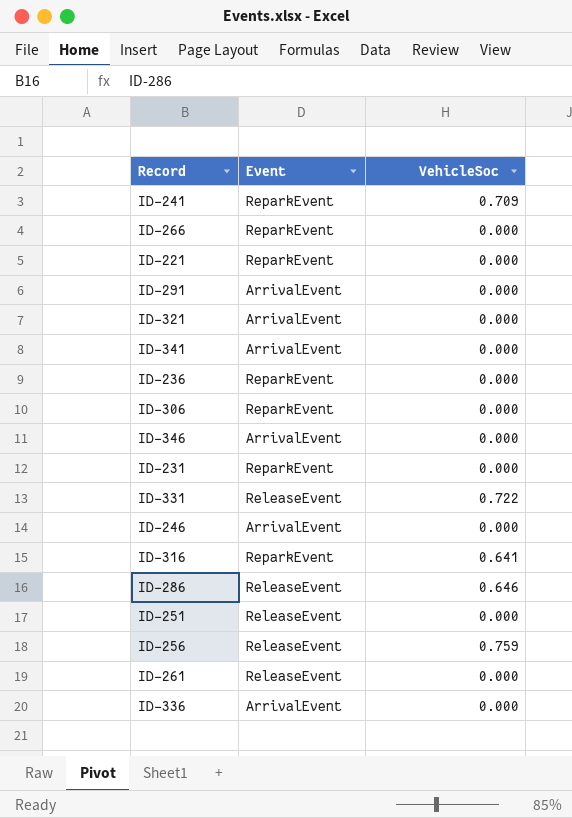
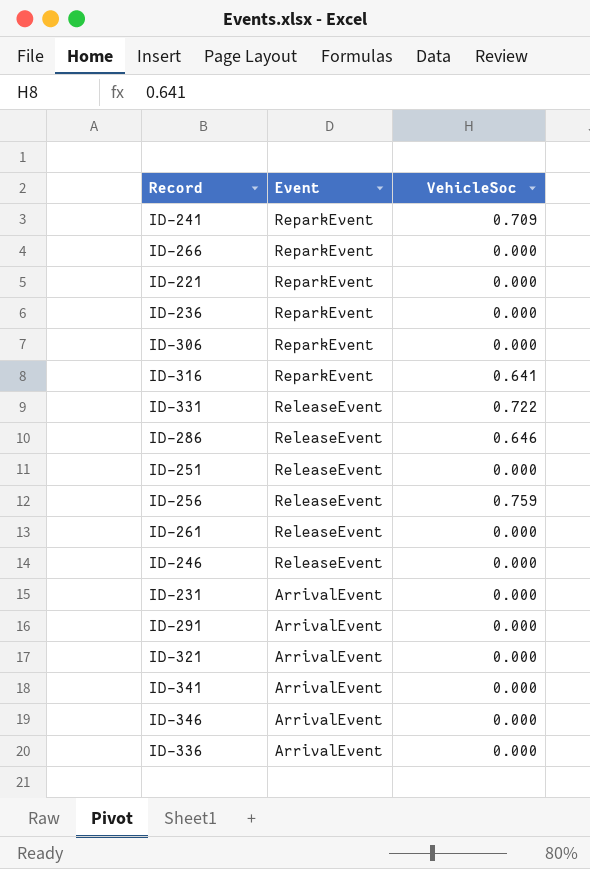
row order: none -> Event descending
ID-246 | Event: ArrivalEvent -> ReleaseEvent
ID-231 | Event: ReparkEvent -> ArrivalEvent

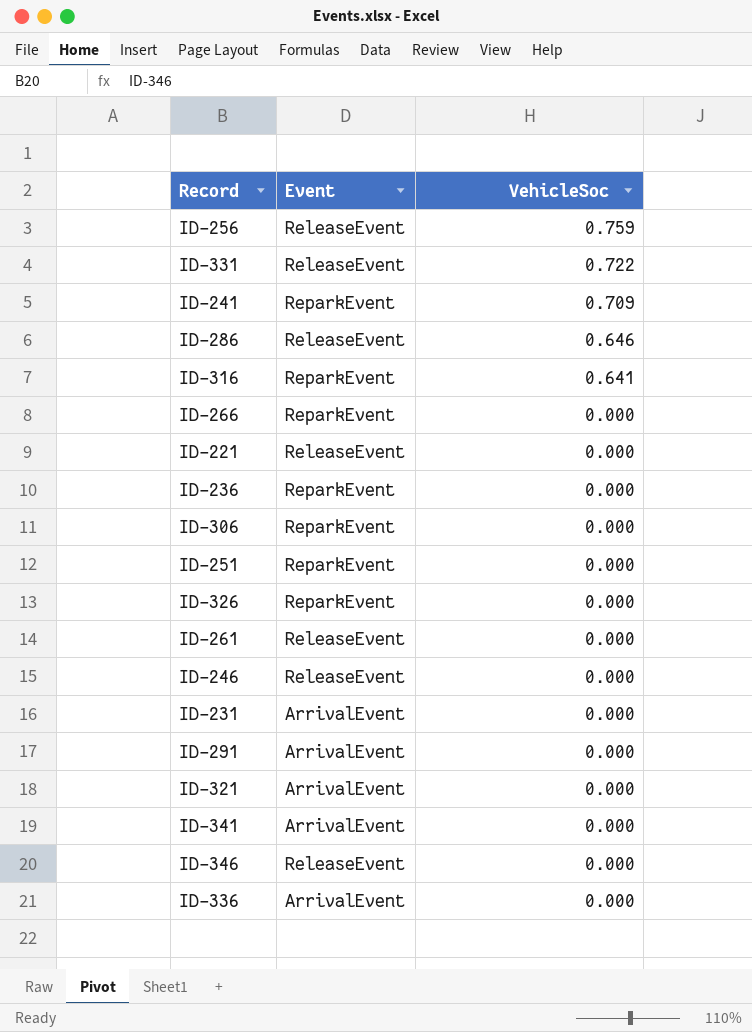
row order: Event descending -> VehicleSoc descending
ID-221 | Event: ReparkEvent -> ReleaseEvent
ID-251 | Event: ReleaseEvent -> ReparkEvent
row ID-326: none -> ReparkEvent | 0.000
ID-346 | Event: ArrivalEvent -> ReleaseEvent

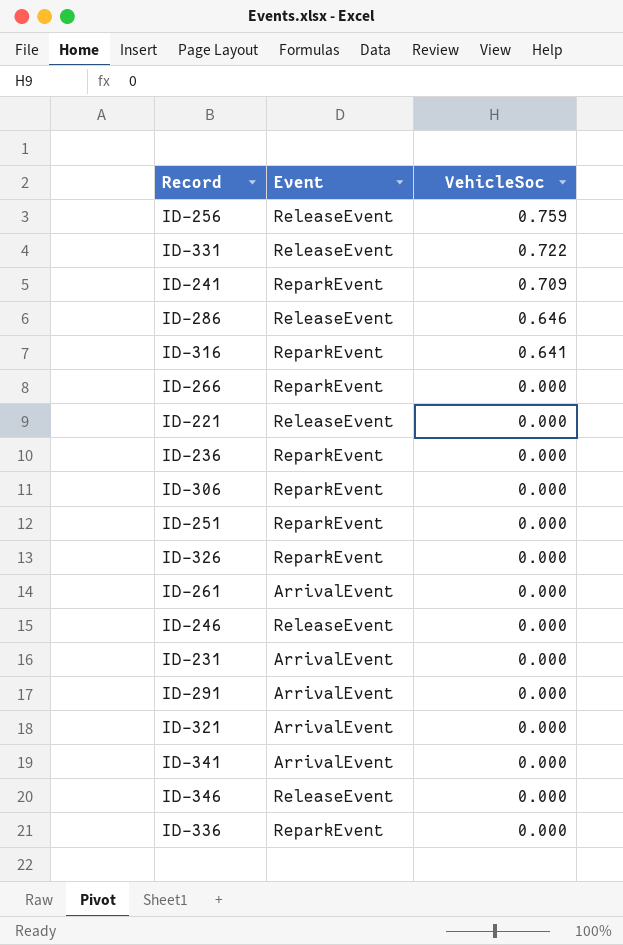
ID-261 | Event: ReleaseEvent -> ArrivalEvent
ID-336 | Event: ArrivalEvent -> ReparkEvent

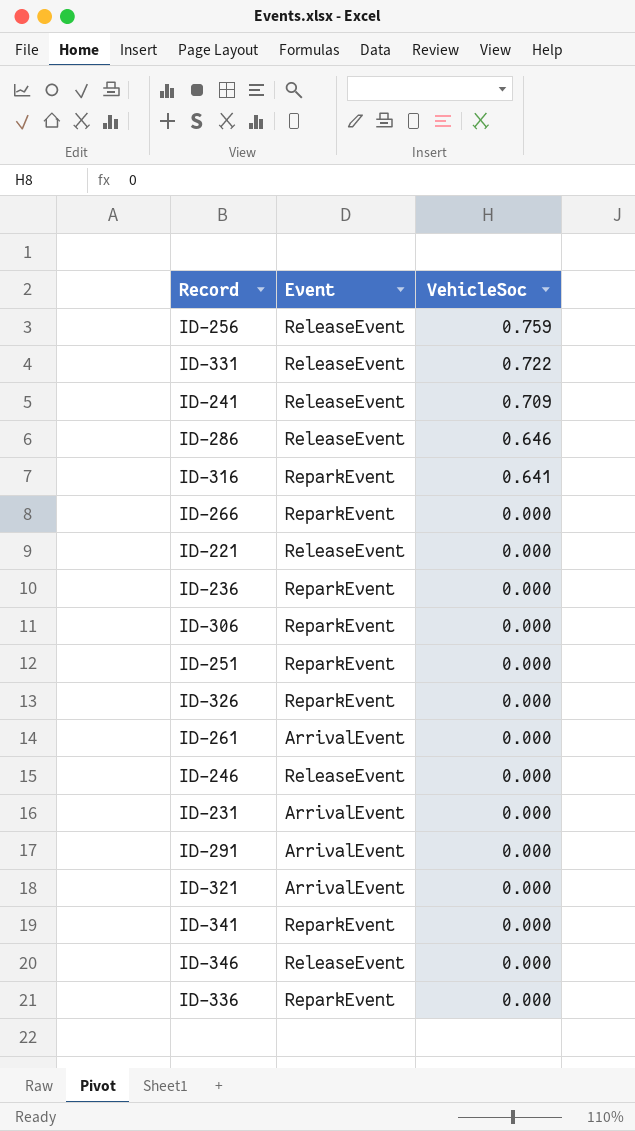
ID-241 | Event: ReparkEvent -> ReleaseEvent
ID-341 | Event: ArrivalEvent -> ReparkEvent

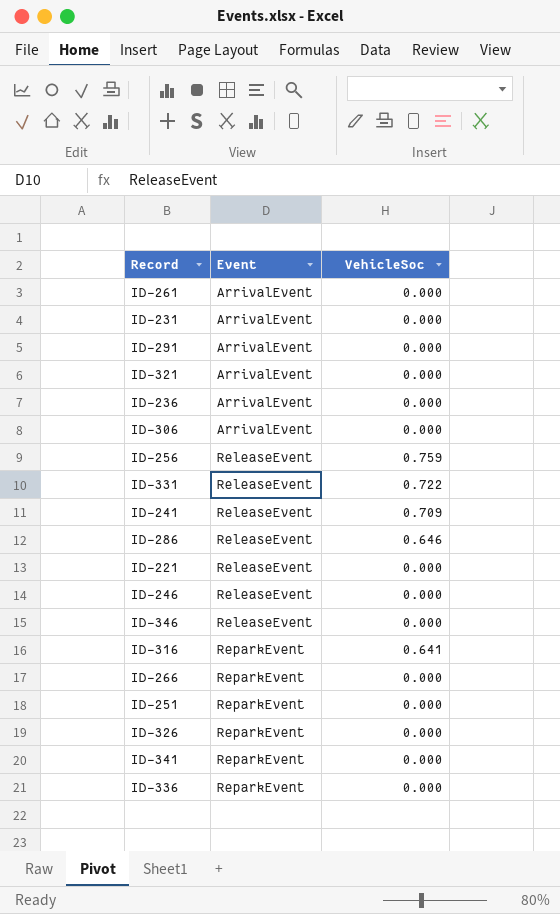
row order: VehicleSoc descending -> Event ascending
ID-236 | Event: ReparkEvent -> ArrivalEvent
ID-306 | Event: ReparkEvent -> ArrivalEvent

